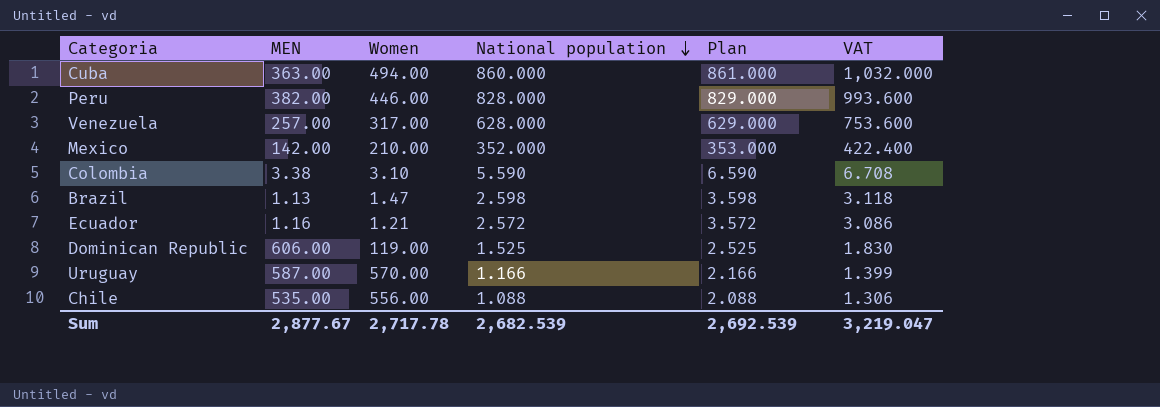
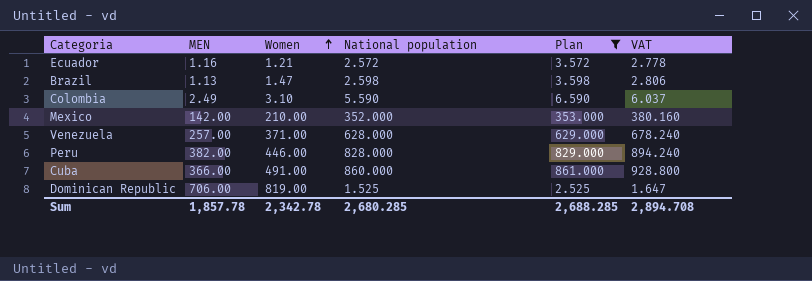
filter: none -> Plan >= 2.525
row order: National population descending -> Women ascending
column VAT | formula: [National population] * 1.2 -> [National population] * 1.08
Colombia | MEN: 3.38 -> 2.49
Venezuela | Women: 317.00 -> 371.00
Cuba | MEN: 363.00 -> 366.00
Cuba | Women: 494.00 -> 491.00
Dominican Republic | MEN: 606.00 -> 706.00
Dominican Republic | Women: 119.00 -> 819.00
Sum | MEN: 2,877.67 -> 1,857.78
Sum | Women: 2,717.78 -> 2,342.78
Sum | National population: 2,682.539 -> 2,680.285
Sum | Plan: 2,692.539 -> 2,688.285
Sum | VAT: 3,219.047 -> 2,894.708

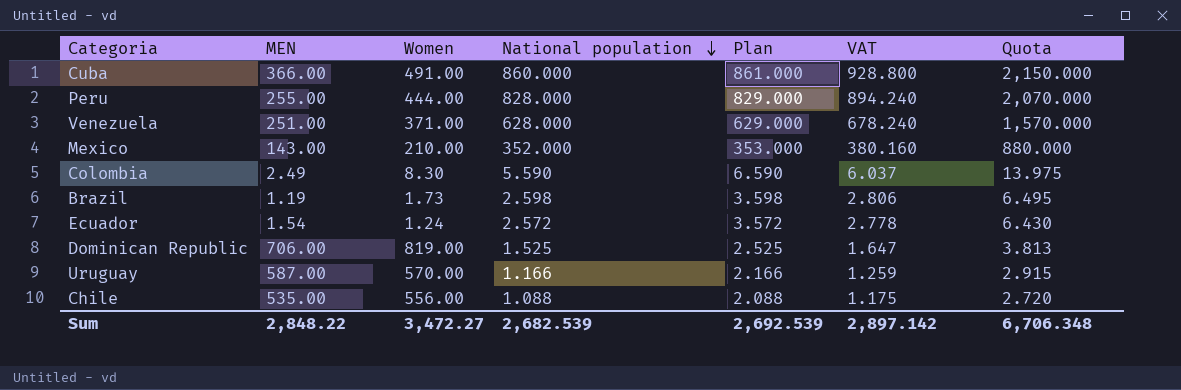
filter: Plan >= 2.525 -> none
row order: Women ascending -> National population descending
column Quota | formula: none -> [National population] * 2.5
Peru | MEN: 382.00 -> 255.00
Peru | Women: 446.00 -> 444.00
Venezuela | MEN: 257.00 -> 251.00
Mexico | MEN: 142.00 -> 143.00
Colombia | Women: 3.10 -> 8.30
Brazil | MEN: 1.13 -> 1.19
Brazil | Women: 1.47 -> 1.73
Ecuador | MEN: 1.16 -> 1.54
Ecuador | Women: 1.21 -> 1.24
Sum | MEN: 1,857.78 -> 2,848.22
Sum | Women: 2,342.78 -> 3,472.27
Sum | National population: 2,680.285 -> 2,682.539
Sum | Plan: 2,688.285 -> 2,692.539
Sum | VAT: 2,894.708 -> 2,897.142

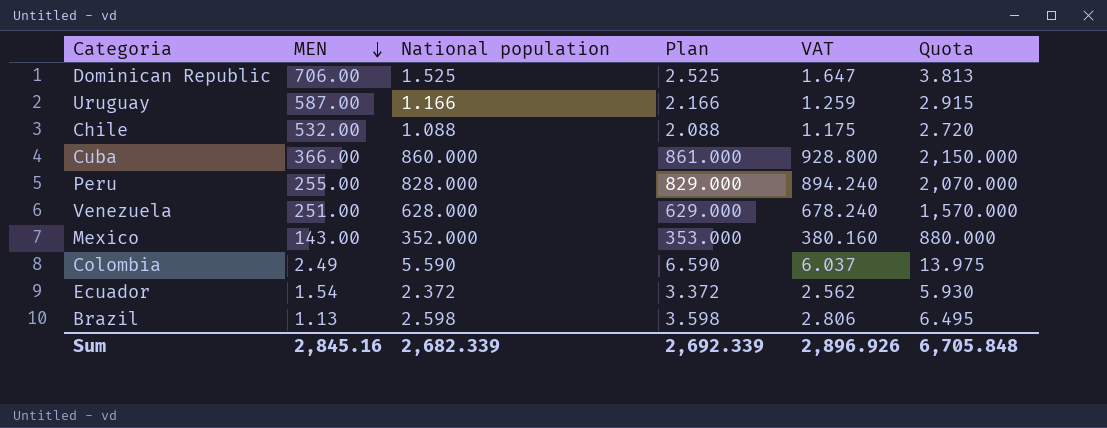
row order: National population descending -> MEN descending
column Women | position: 3 -> none
Chile | MEN: 535.00 -> 532.00
Ecuador | National population: 2.572 -> 2.372
Ecuador | Plan: 3.572 -> 3.372
Ecuador | VAT: 2.778 -> 2.562
Ecuador | Quota: 6.430 -> 5.930
Brazil | MEN: 1.19 -> 1.13
Sum | MEN: 2,848.22 -> 2,845.16
Sum | National population: 2,682.539 -> 2,682.339
Sum | Plan: 2,692.539 -> 2,692.339
Sum | VAT: 2,897.142 -> 2,896.926
Sum | Quota: 6,706.348 -> 6,705.848

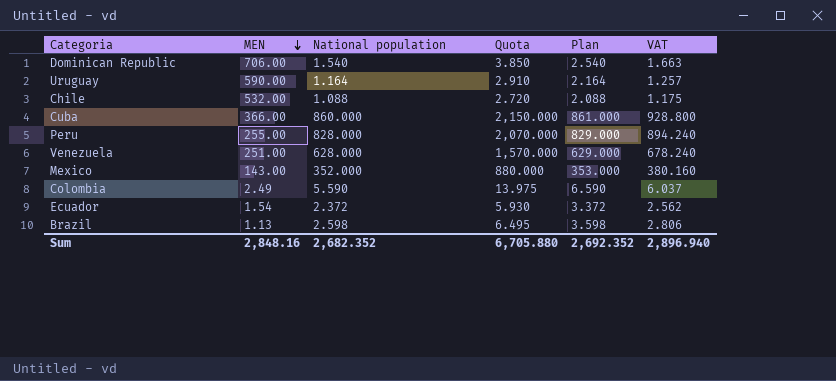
column Quota | position: 6 -> 4
Dominican Republic | National population: 1.525 -> 1.540
Dominican Republic | Quota: 3.813 -> 3.850
Dominican Republic | Plan: 2.525 -> 2.540
Dominican Republic | VAT: 1.647 -> 1.663
Uruguay | MEN: 587.00 -> 590.00
Uruguay | National population: 1.166 -> 1.164
Uruguay | Quota: 2.915 -> 2.910
Uruguay | Plan: 2.166 -> 2.164
Uruguay | VAT: 1.259 -> 1.257
Sum | MEN: 2,845.16 -> 2,848.16
Sum | National population: 2,682.339 -> 2,682.352
Sum | Quota: 6,705.848 -> 6,705.880
Sum | Plan: 2,692.339 -> 2,692.352
Sum | VAT: 2,896.926 -> 2,896.940

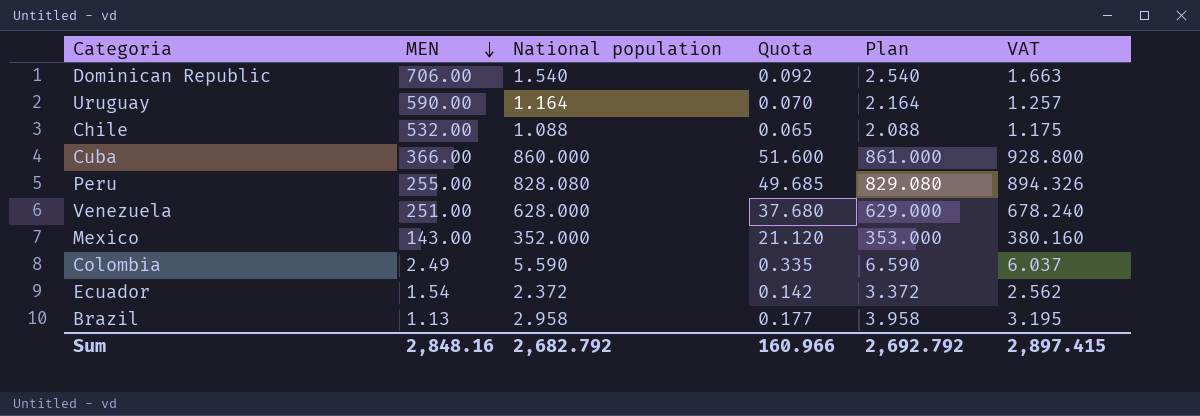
column Quota | formula: [National population] * 2.5 -> [National population] * 0.06
Peru | National population: 828.000 -> 828.080
Peru | Plan: 829.000 -> 829.080
Peru | VAT: 894.240 -> 894.326
Brazil | National population: 2.598 -> 2.958
Brazil | Plan: 3.598 -> 3.958
Brazil | VAT: 2.806 -> 3.195
Sum | National population: 2,682.352 -> 2,682.792
Sum | Quota: 6,705.880 -> 160.966
Sum | Plan: 2,692.352 -> 2,692.792
Sum | VAT: 2,896.940 -> 2,897.415

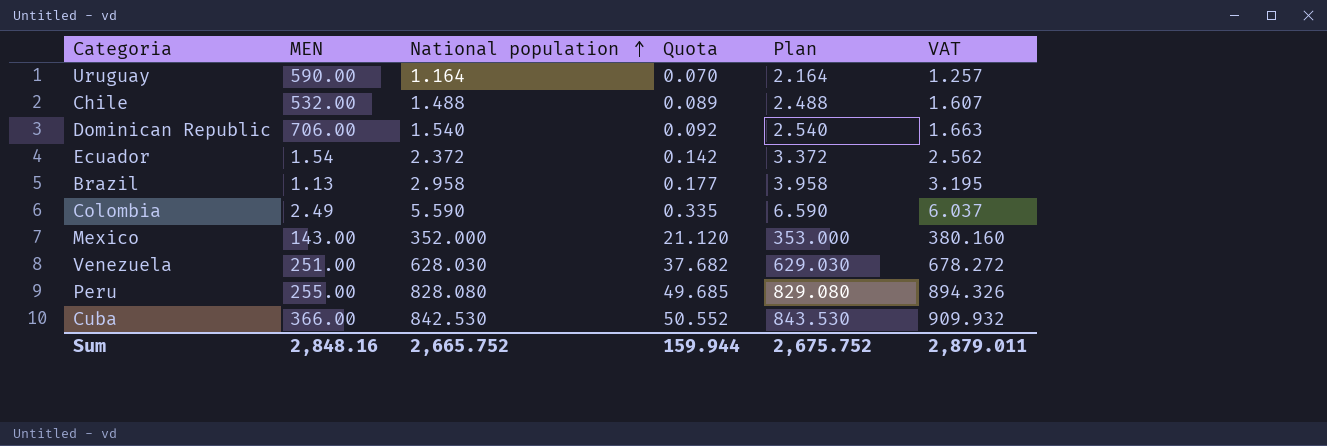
row order: MEN descending -> National population ascending
Chile | National population: 1.088 -> 1.488
Chile | Quota: 0.065 -> 0.089
Chile | Plan: 2.088 -> 2.488
Chile | VAT: 1.175 -> 1.607
Venezuela | National population: 628.000 -> 628.030
Venezuela | Quota: 37.680 -> 37.682
Venezuela | Plan: 629.000 -> 629.030
Venezuela | VAT: 678.240 -> 678.272
Cuba | National population: 860.000 -> 842.530
Cuba | Quota: 51.600 -> 50.552
Cuba | Plan: 861.000 -> 843.530
Cuba | VAT: 928.800 -> 909.932
Sum | National population: 2,682.792 -> 2,665.752
Sum | Quota: 160.966 -> 159.944
Sum | Plan: 2,692.792 -> 2,675.752
Sum | VAT: 2,897.415 -> 2,879.011

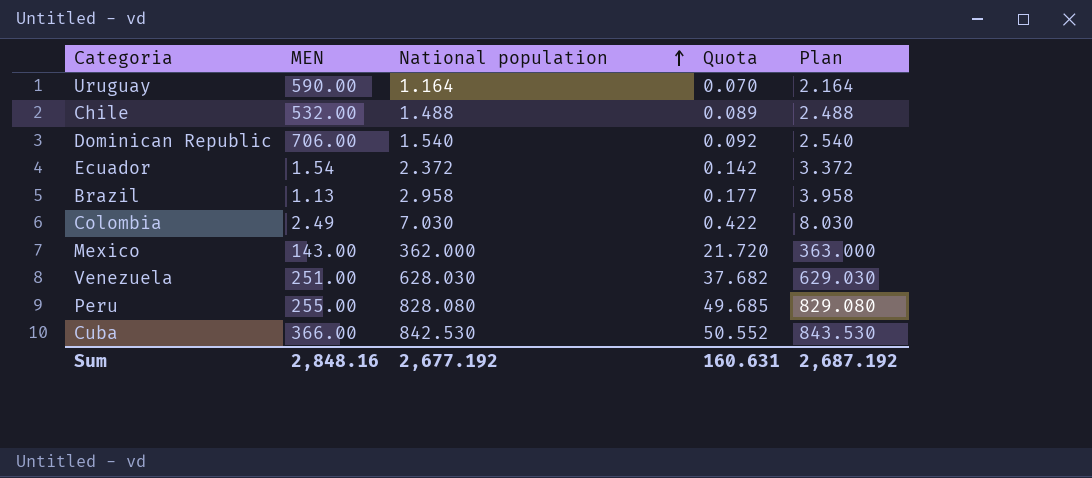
column VAT | formula: [National population] * 1.08 -> none
Colombia | National population: 5.590 -> 7.030
Colombia | Quota: 0.335 -> 0.422
Colombia | Plan: 6.590 -> 8.030
Mexico | National population: 352.000 -> 362.000
Mexico | Quota: 21.120 -> 21.720
Mexico | Plan: 353.000 -> 363.000
Sum | National population: 2,665.752 -> 2,677.192
Sum | Quota: 159.944 -> 160.631
Sum | Plan: 2,675.752 -> 2,687.192

